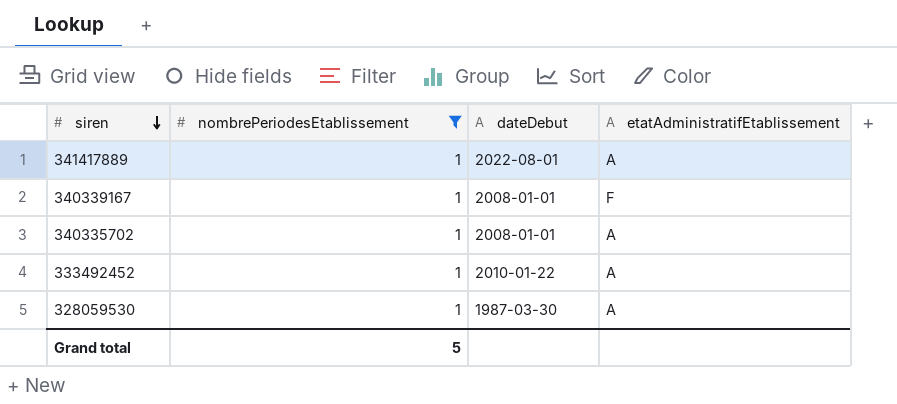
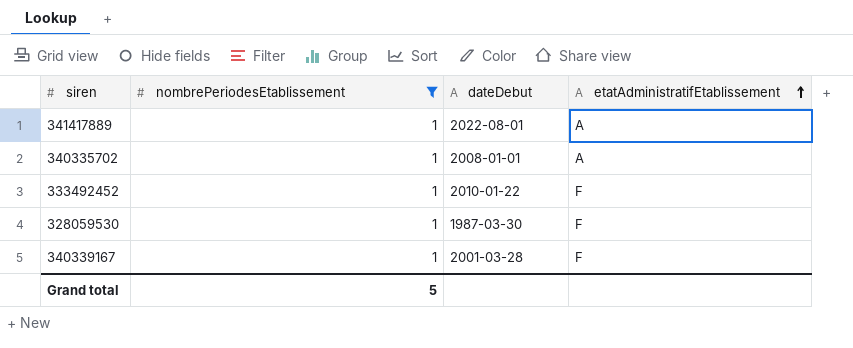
row order: siren descending -> etatAdministratifEtablissement ascending
333492452 | etatAdministratifEtablissement: A -> F
328059530 | etatAdministratifEtablissement: A -> F
340339167 | dateDebut: 2008-01-01 -> 2001-03-28

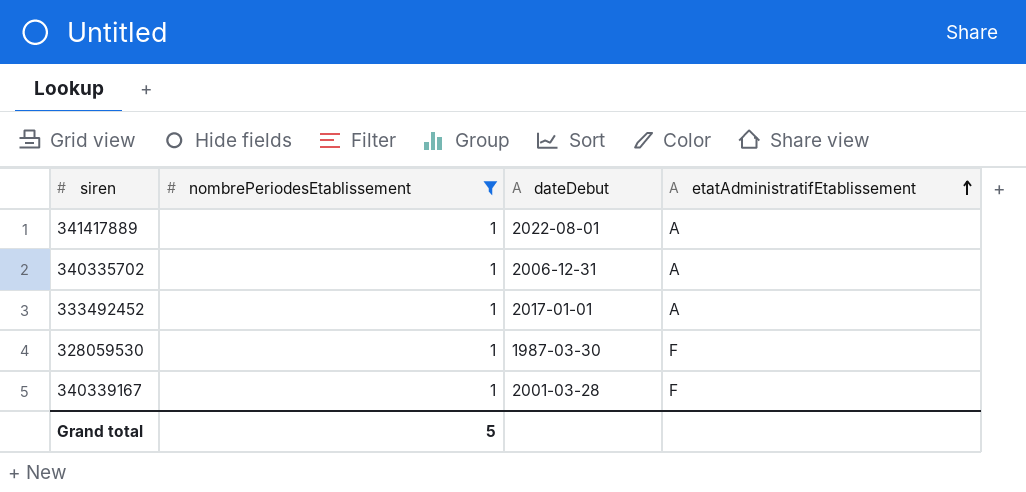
340335702 | dateDebut: 2008-01-01 -> 2006-12-31
333492452 | dateDebut: 2010-01-22 -> 2017-01-01
333492452 | etatAdministratifEtablissement: F -> A

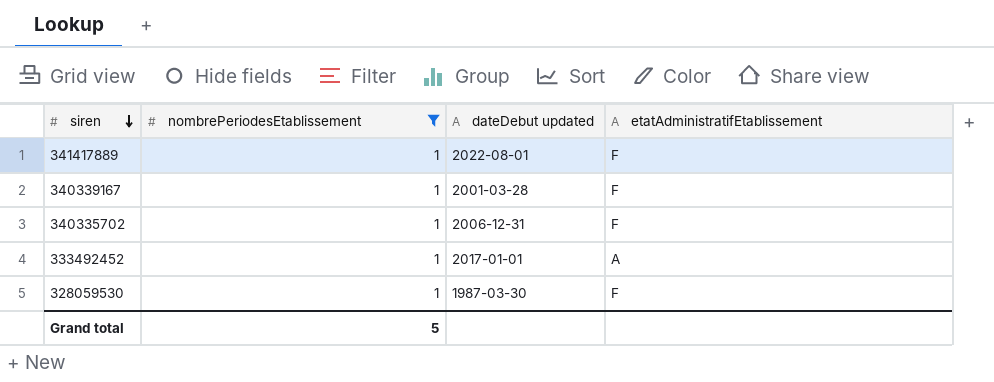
row order: etatAdministratifEtablissement ascending -> siren descending
column name: dateDebut -> dateDebut updated
341417889 | etatAdministratifEtablissement: A -> F
340335702 | etatAdministratifEtablissement: A -> F

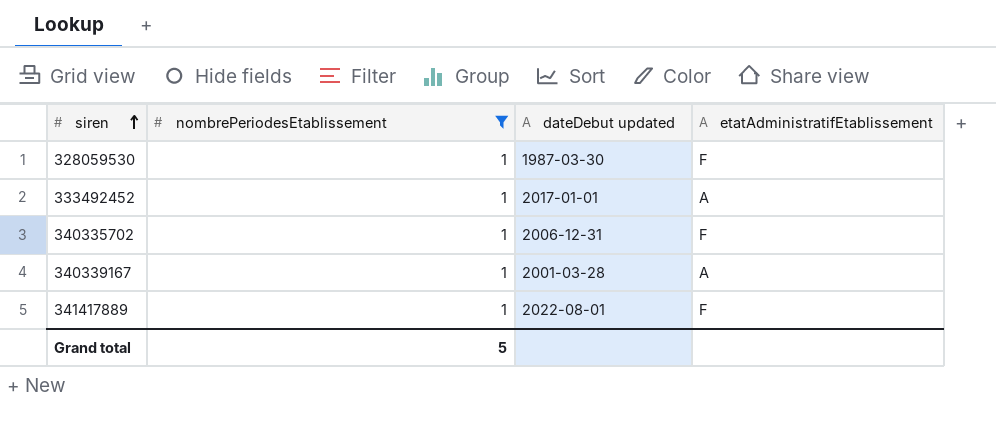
row order: siren descending -> siren ascending
340339167 | etatAdministratifEtablissement: F -> A

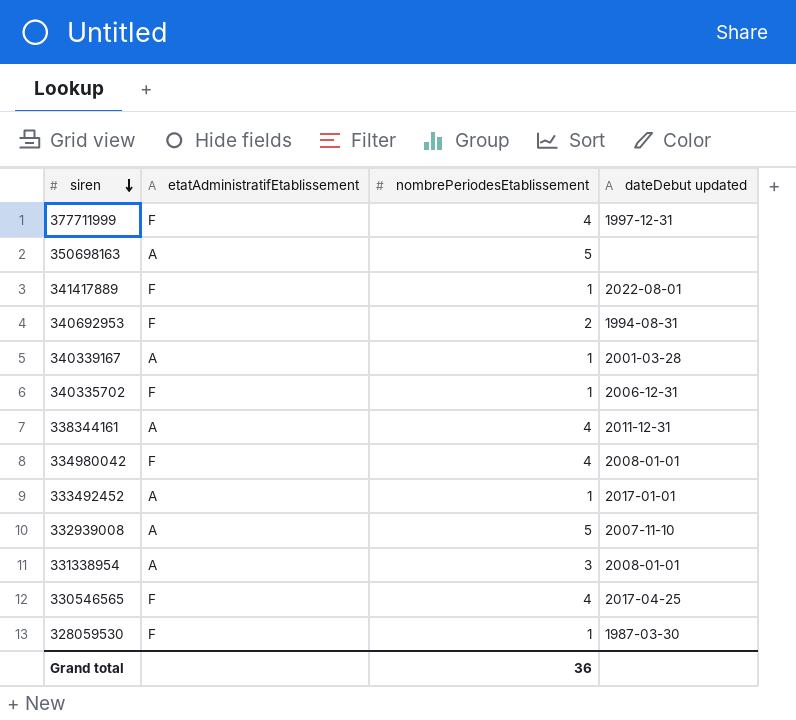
filter: nombrePeriodesEtablissement = 1 -> none
row order: siren ascending -> siren descending
column etatAdministratifEtablissement | position: 4 -> 2
Grand total | nombrePeriodesEtablissement: 5 -> 36

